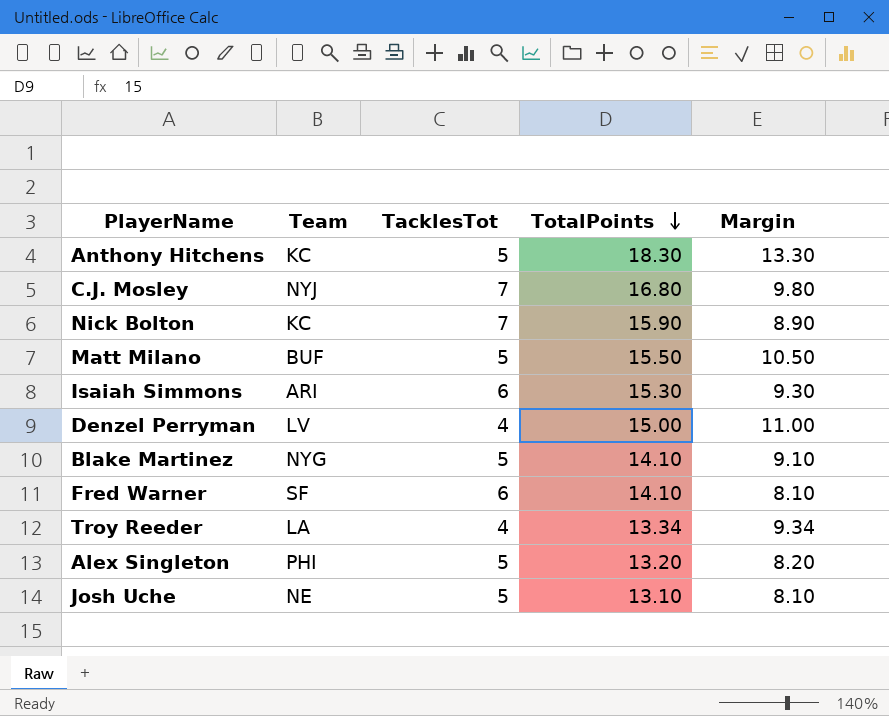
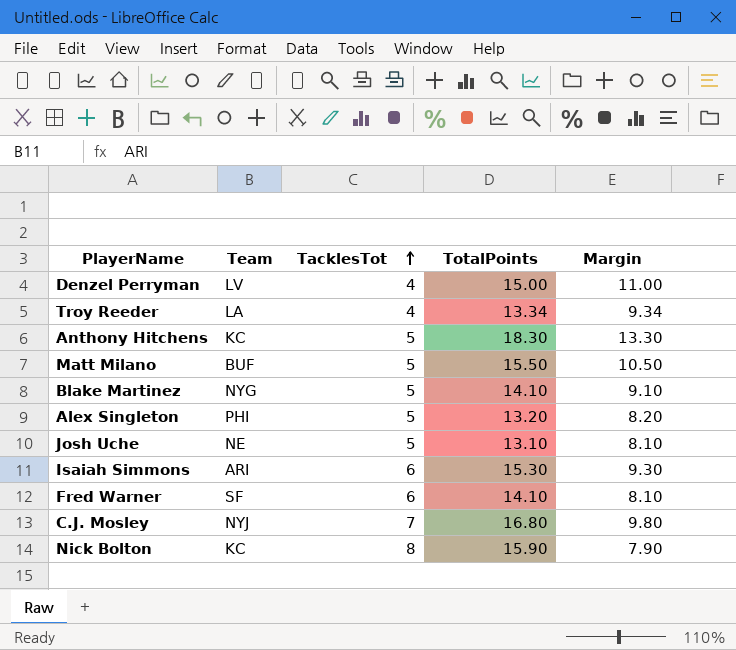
row order: TotalPoints descending -> TacklesTot ascending
Nick Bolton | TacklesTot: 7 -> 8
Nick Bolton | Margin: 8.90 -> 7.90

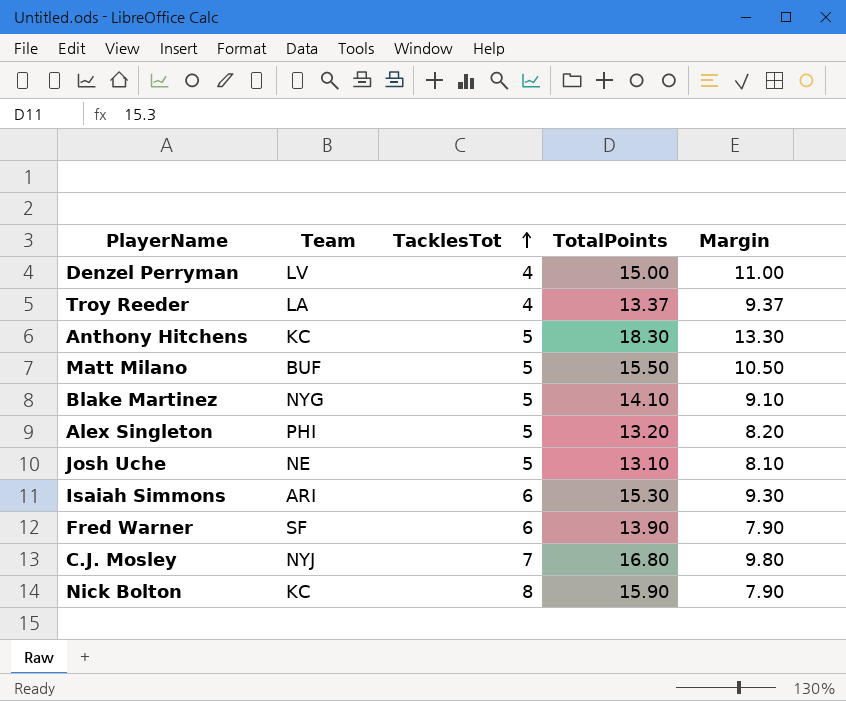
Troy Reeder | TotalPoints: 13.34 -> 13.37
Troy Reeder | Margin: 9.34 -> 9.37
Fred Warner | TotalPoints: 14.10 -> 13.90
Fred Warner | Margin: 8.10 -> 7.90

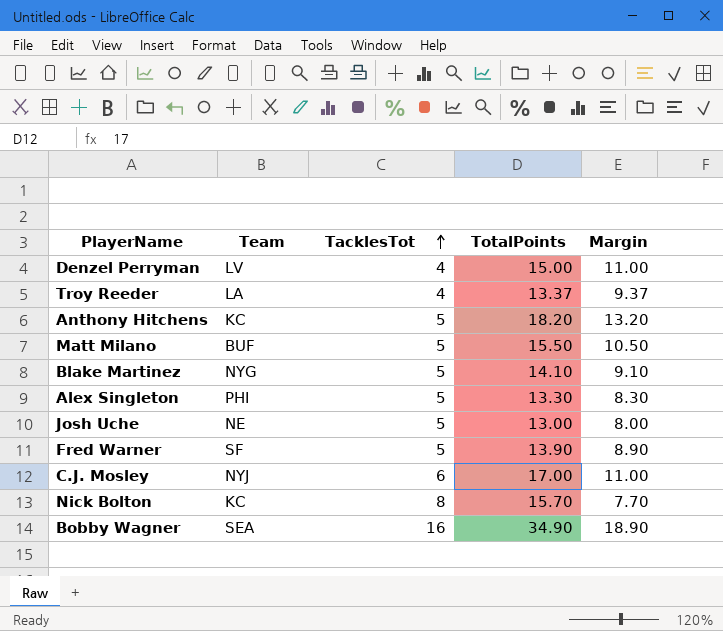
row Isaiah Simmons: ARI | 6 | 15.30 | 9.30 -> none
Anthony Hitchens | TotalPoints: 18.30 -> 18.20
Anthony Hitchens | Margin: 13.30 -> 13.20
Alex Singleton | TotalPoints: 13.20 -> 13.30
Alex Singleton | Margin: 8.20 -> 8.30
Josh Uche | TotalPoints: 13.10 -> 13.00
Josh Uche | Margin: 8.10 -> 8.00
Fred Warner | TacklesTot: 6 -> 5
Fred Warner | Margin: 7.90 -> 8.90
C.J. Mosley | TacklesTot: 7 -> 6
C.J. Mosley | TotalPoints: 16.80 -> 17.00
C.J. Mosley | Margin: 9.80 -> 11.00
Nick Bolton | TotalPoints: 15.90 -> 15.70
Nick Bolton | Margin: 7.90 -> 7.70
row Bobby Wagner: none -> SEA | 16 | 34.90 | 18.90

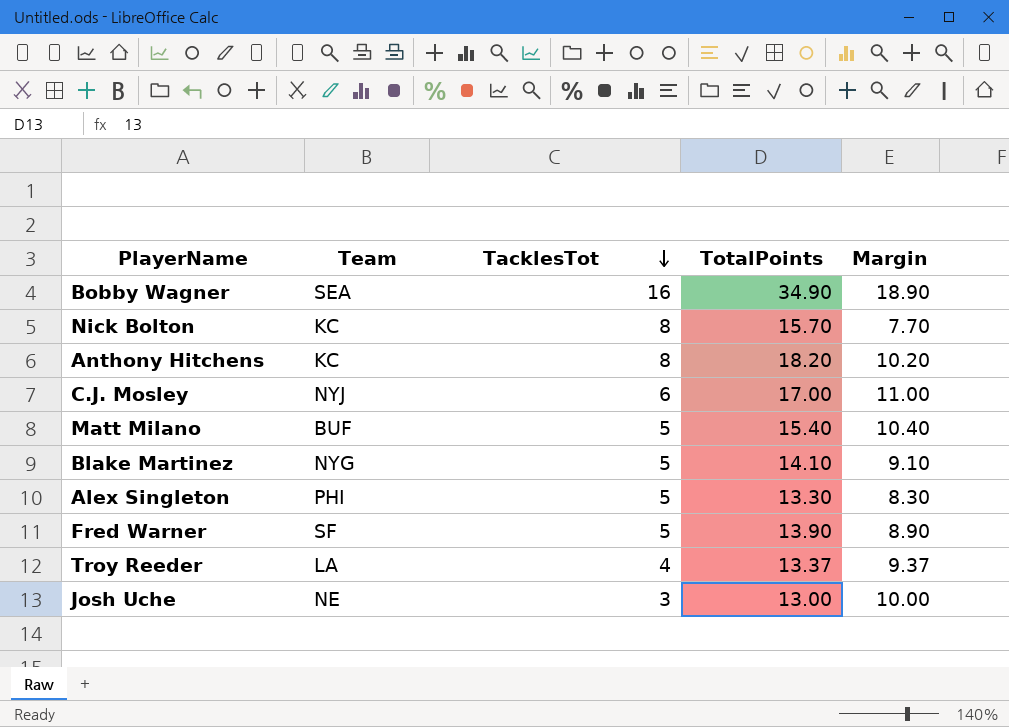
row order: TacklesTot ascending -> TacklesTot descending
row Denzel Perryman: LV | 4 | 15.00 | 11.00 -> none
Anthony Hitchens | TacklesTot: 5 -> 8
Anthony Hitchens | Margin: 13.20 -> 10.20
Matt Milano | TotalPoints: 15.50 -> 15.40
Matt Milano | Margin: 10.50 -> 10.40
Josh Uche | TacklesTot: 5 -> 3
Josh Uche | Margin: 8.00 -> 10.00

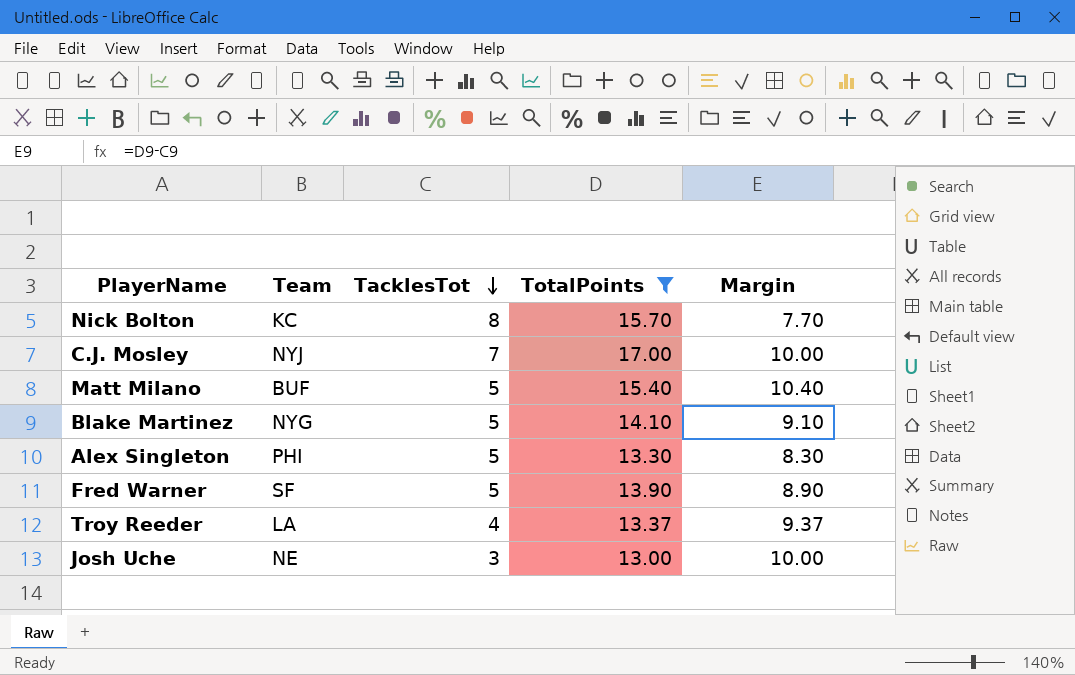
filter: none -> TotalPoints <= 17.00
C.J. Mosley | TacklesTot: 6 -> 7
C.J. Mosley | Margin: 11.00 -> 10.00

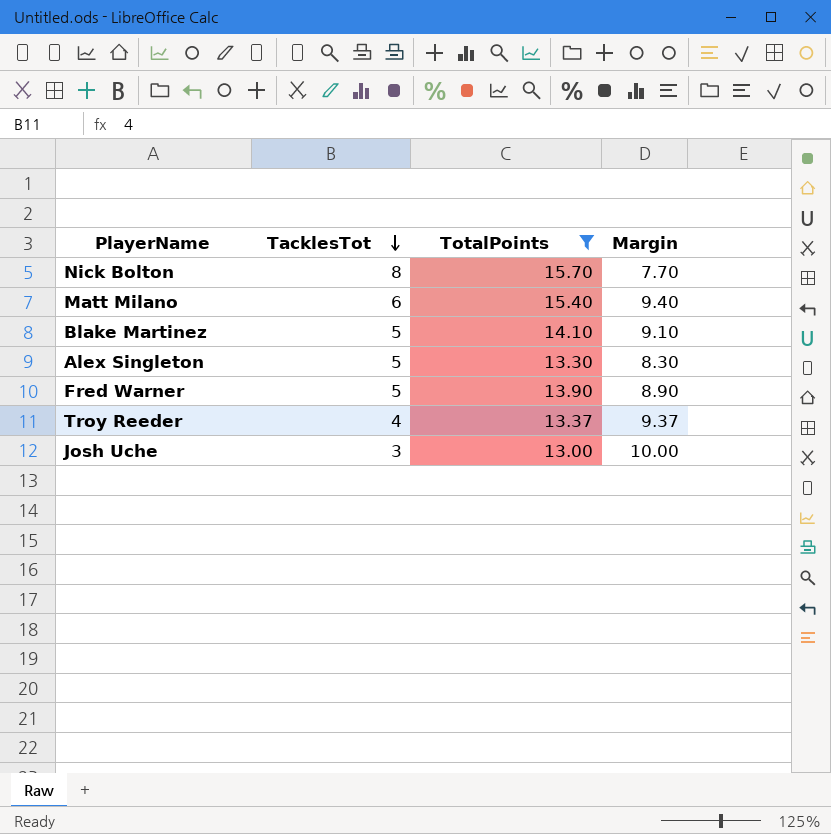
column Team | position: 2 -> none
row C.J. Mosley: NYJ | 7 | 17.00 | 10.00 -> none
Matt Milano | TacklesTot: 5 -> 6
Matt Milano | Margin: 10.40 -> 9.40

